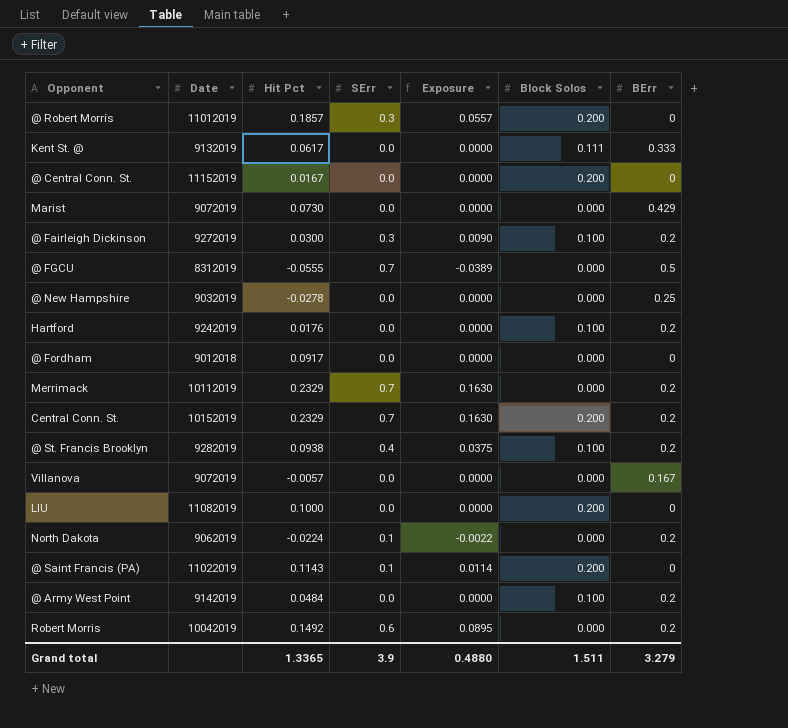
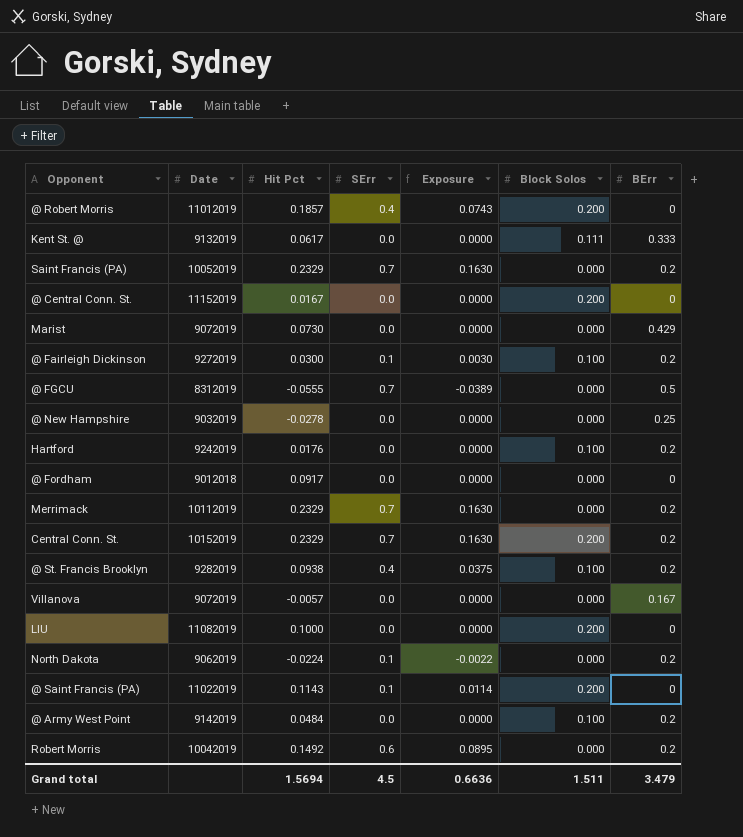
@ Robert Morris | SErr: 0.3 -> 0.4
@ Robert Morris | Exposure: 0.0557 -> 0.0743
row Saint Francis (PA): none -> 10052019 | 0.2329 | 0.7 | 0.1630 | 0.000 | 0.2
@ Fairleigh Dickinson | SErr: 0.3 -> 0.1
@ Fairleigh Dickinson | Exposure: 0.0090 -> 0.0030
Grand total | Hit Pct: 1.3365 -> 1.5694
Grand total | SErr: 3.9 -> 4.5
Grand total | Exposure: 0.4880 -> 0.6636
Grand total | BErr: 3.279 -> 3.479

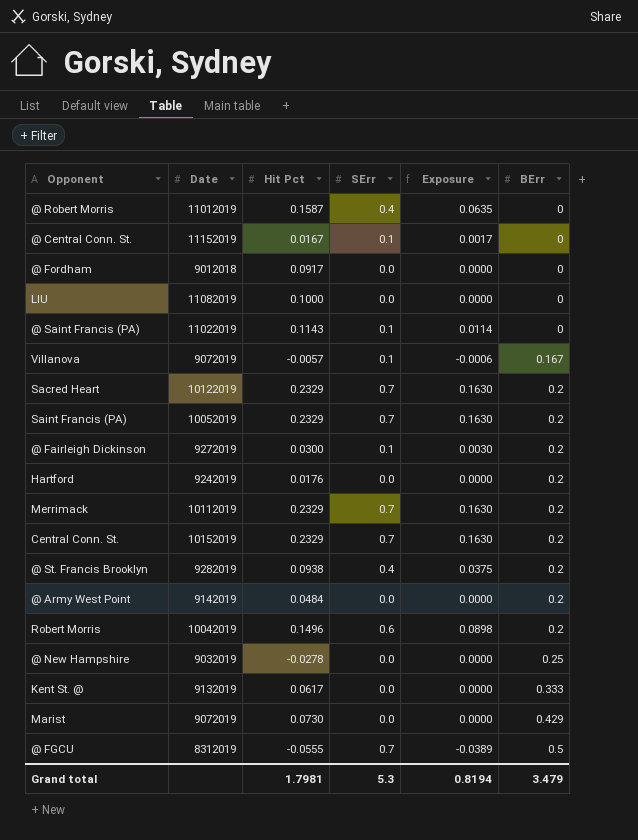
row order: none -> BErr ascending
column Block Solos | position: 6 -> none
row North Dakota: 9062019 | -0.0224 | 0.1 | -0.0022 | 0.000 | 0.2 -> none
@ Robert Morris | Hit Pct: 0.1857 -> 0.1587
@ Robert Morris | Exposure: 0.0743 -> 0.0635
@ Central Conn. St. | SErr: 0.0 -> 0.1
@ Central Conn. St. | Exposure: 0.0000 -> 0.0017
Villanova | SErr: 0.0 -> 0.1
Villanova | Exposure: 0.0000 -> -0.0006
row Sacred Heart: none -> 10122019 | 0.2329 | 0.7 | 0.1630 | 0.2
Robert Morris | Hit Pct: 0.1492 -> 0.1496
Robert Morris | Exposure: 0.0895 -> 0.0898
Grand total | Hit Pct: 1.5694 -> 1.7981
Grand total | SErr: 4.5 -> 5.3
Grand total | Exposure: 0.6636 -> 0.8194

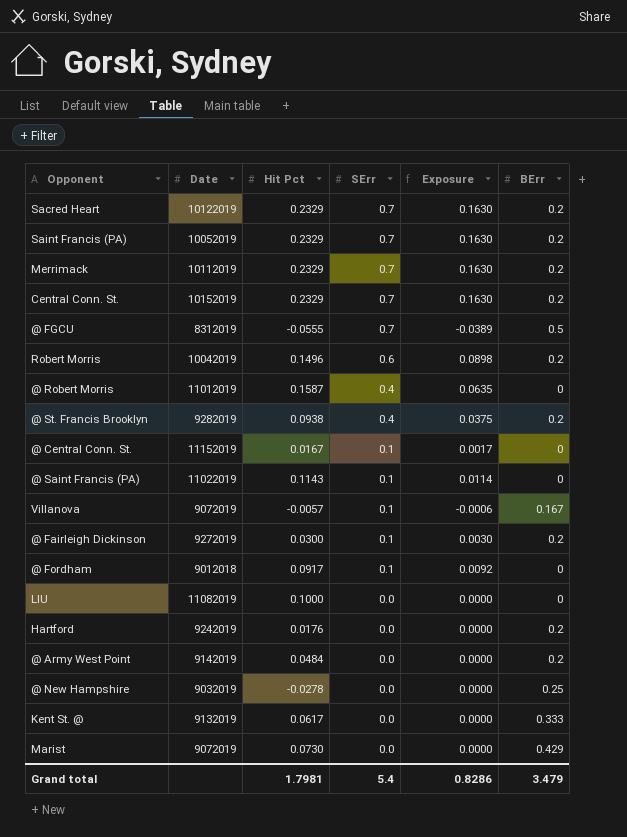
row order: BErr ascending -> SErr descending
@ Fordham | SErr: 0.0 -> 0.1
@ Fordham | Exposure: 0.0000 -> 0.0092
Grand total | SErr: 5.3 -> 5.4
Grand total | Exposure: 0.8194 -> 0.8286

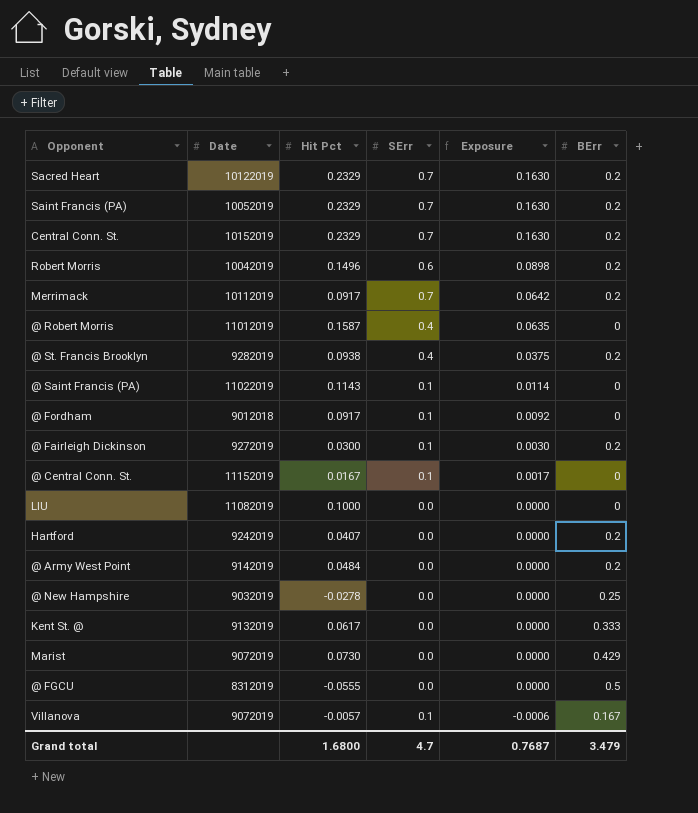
row order: SErr descending -> Exposure descending
Merrimack | Hit Pct: 0.2329 -> 0.0917
Merrimack | Exposure: 0.1630 -> 0.0642
Hartford | Hit Pct: 0.0176 -> 0.0407
@ FGCU | SErr: 0.7 -> 0.0
@ FGCU | Exposure: -0.0389 -> 0.0000
Grand total | Hit Pct: 1.7981 -> 1.6800
Grand total | SErr: 5.4 -> 4.7
Grand total | Exposure: 0.8286 -> 0.7687

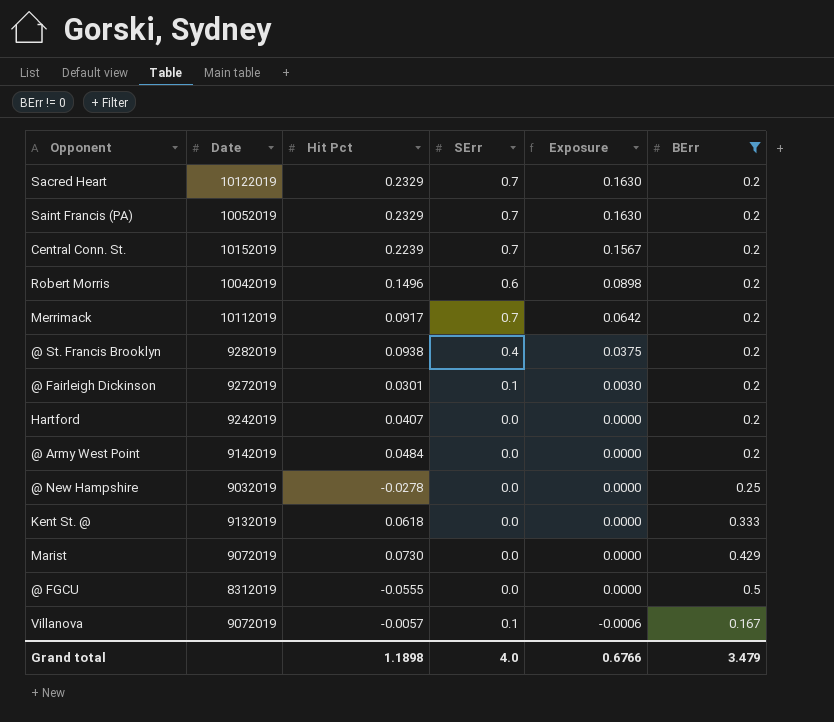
filter: none -> BErr != 0
Central Conn. St. | Hit Pct: 0.2329 -> 0.2239
Central Conn. St. | Exposure: 0.1630 -> 0.1567
@ Fairleigh Dickinson | Hit Pct: 0.0300 -> 0.0301
Kent St. @ | Hit Pct: 0.0617 -> 0.0618
Grand total | Hit Pct: 1.6800 -> 1.1898
Grand total | SErr: 4.7 -> 4.0
Grand total | Exposure: 0.7687 -> 0.6766

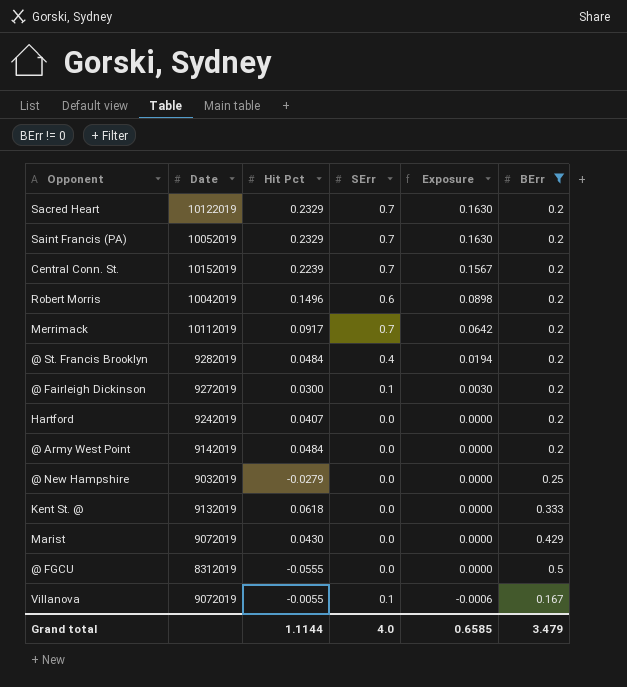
@ St. Francis Brooklyn | Hit Pct: 0.0938 -> 0.0484
@ St. Francis Brooklyn | Exposure: 0.0375 -> 0.0194
@ Fairleigh Dickinson | Hit Pct: 0.0301 -> 0.0300
@ New Hampshire | Hit Pct: -0.0278 -> -0.0279
Marist | Hit Pct: 0.0730 -> 0.0430
Villanova | Hit Pct: -0.0057 -> -0.0055
Grand total | Hit Pct: 1.1898 -> 1.1144
Grand total | Exposure: 0.6766 -> 0.6585

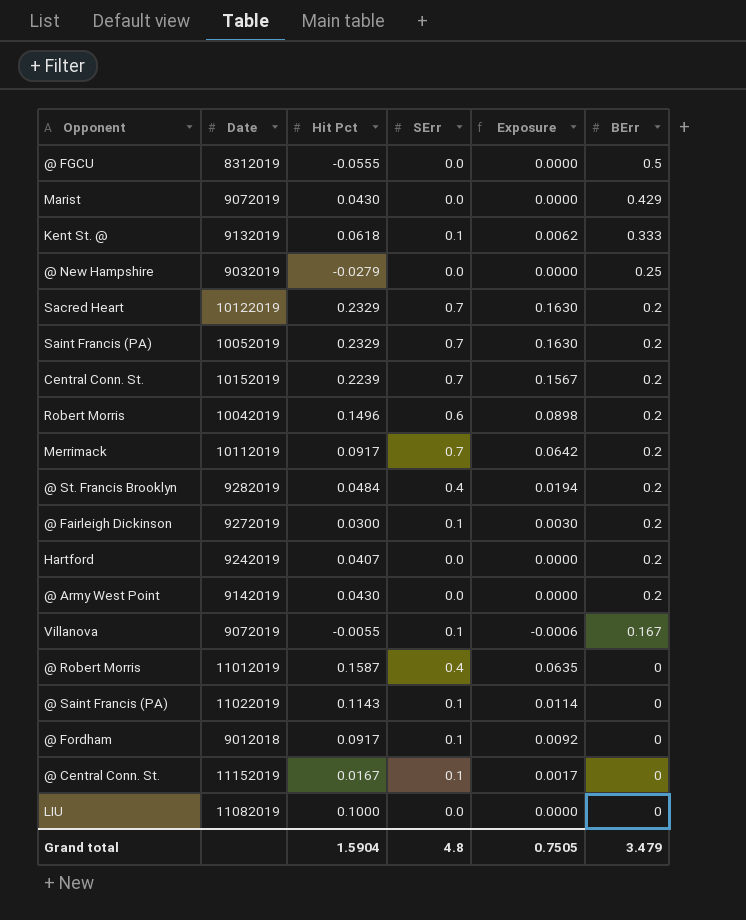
filter: BErr != 0 -> none
row order: Exposure descending -> BErr descending
Kent St. @ | SErr: 0.0 -> 0.1
Kent St. @ | Exposure: 0.0000 -> 0.0062
@ Army West Point | Hit Pct: 0.0484 -> 0.0430
Grand total | Hit Pct: 1.1144 -> 1.5904
Grand total | SErr: 4.0 -> 4.8
Grand total | Exposure: 0.6585 -> 0.7505

